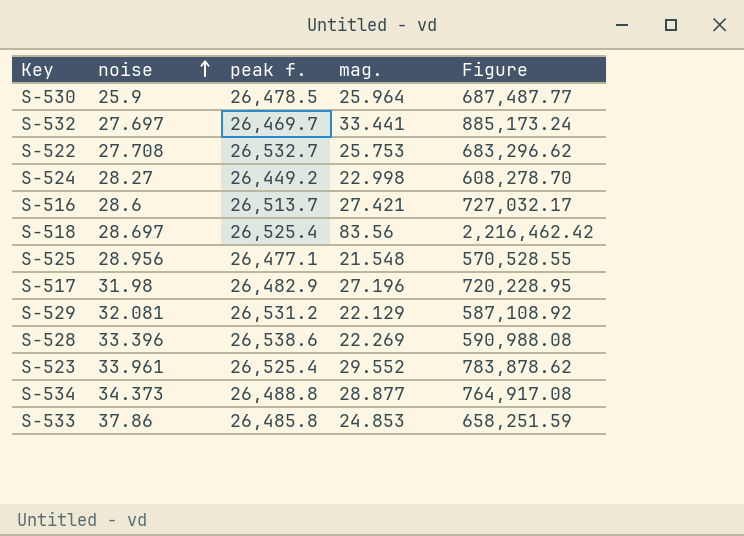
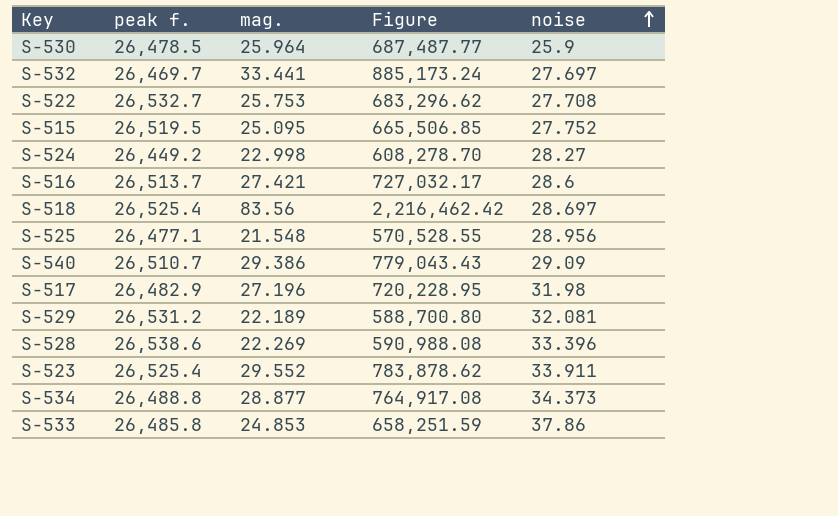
column noise | position: 2 -> 5
row S-515: none -> 26,519.5 | 25.095 | 665,506.85 | 27.752
row S-540: none -> 26,510.7 | 29.386 | 779,043.43 | 29.09
S-529 | mag.: 22.129 -> 22.189
S-529 | Figure: 587,108.92 -> 588,700.80
S-523 | noise: 33.961 -> 33.911

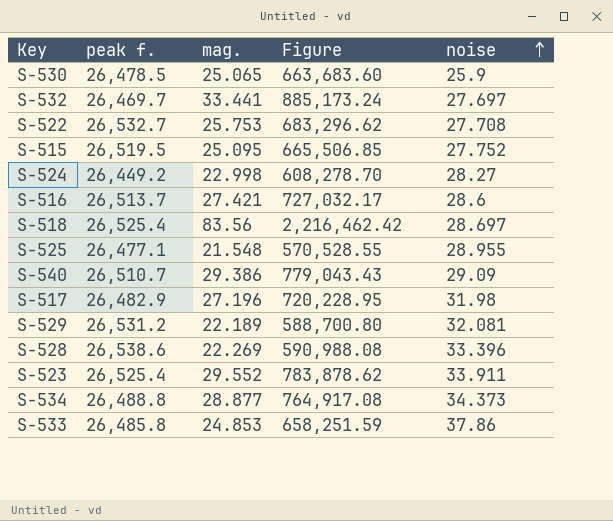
S-530 | mag.: 25.964 -> 25.065
S-530 | Figure: 687,487.77 -> 663,683.60
S-525 | noise: 28.956 -> 28.955

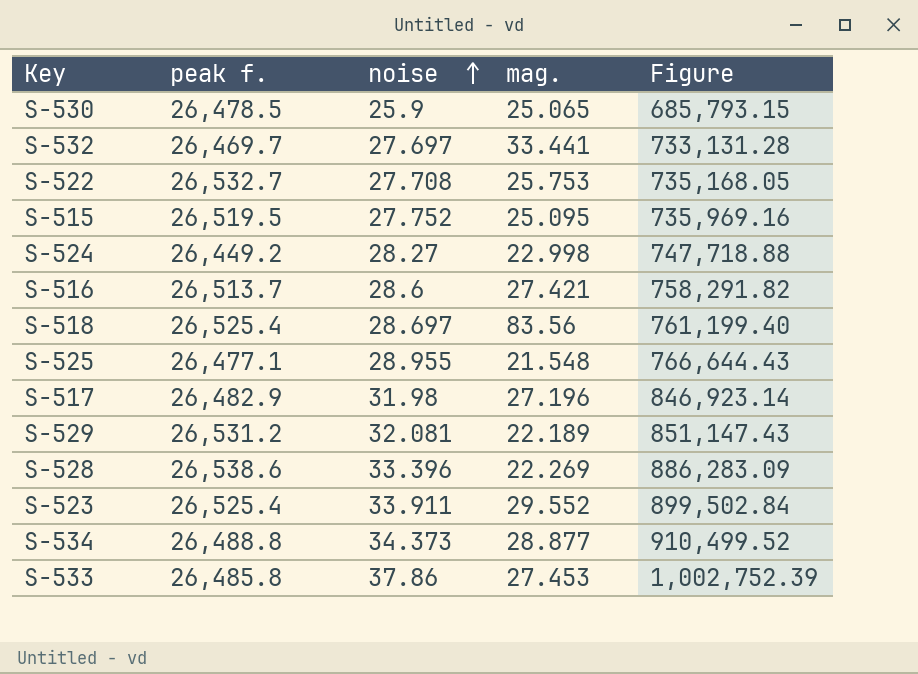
column noise | position: 5 -> 3
column Figure | formula: [peak f.] * [mag.] -> [peak f.] * [noise]
row S-540: 26,510.7 | 29.386 | 779,043.43 | 29.09 -> none
S-533 | mag.: 24.853 -> 27.453

